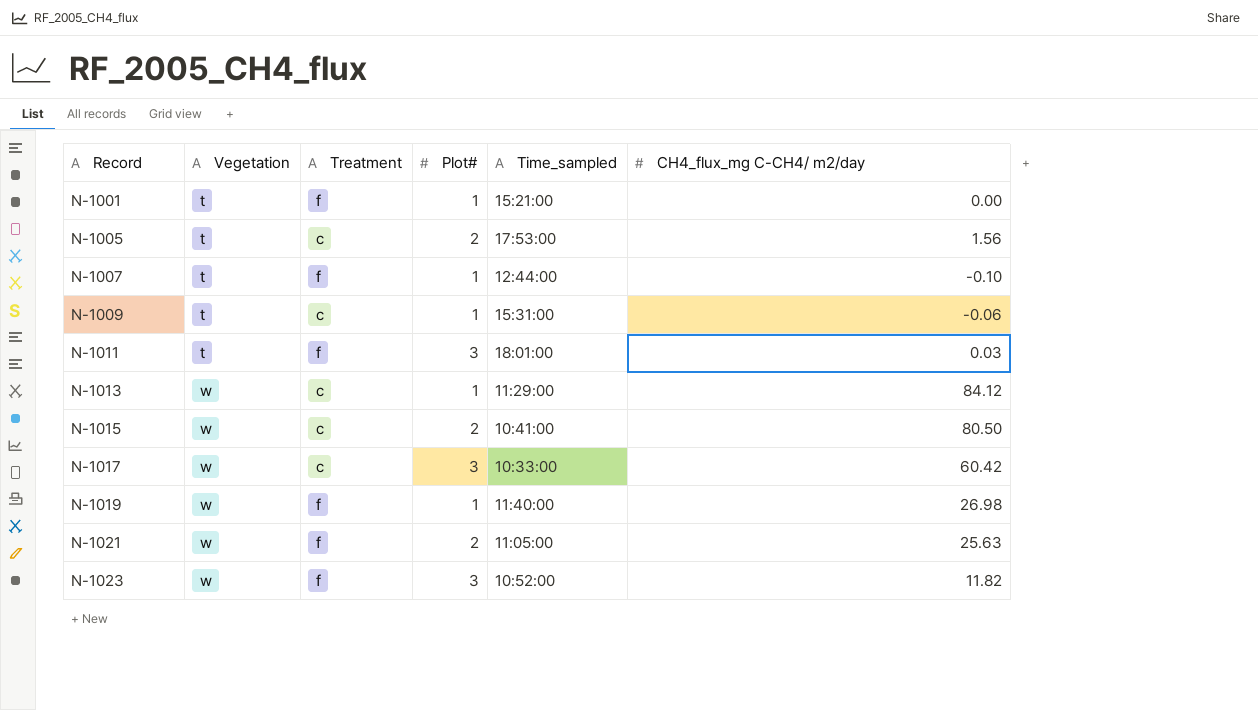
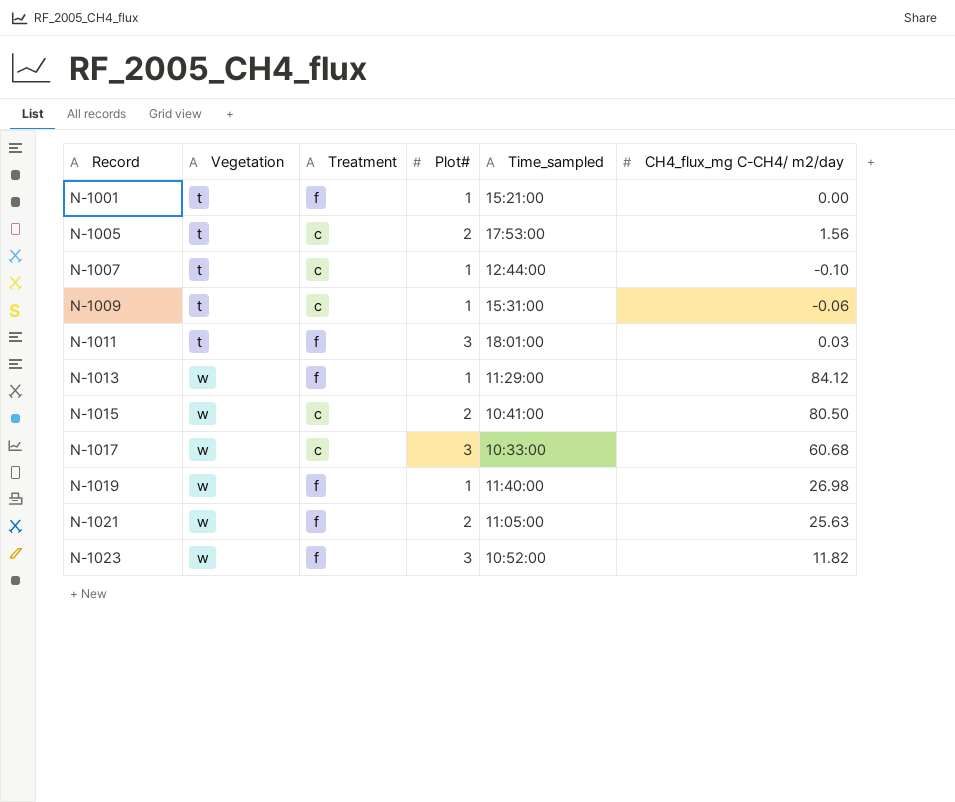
N-1007 | Treatment: f -> c
N-1013 | Treatment: c -> f
N-1017 | CH4_flux_mg C-CH4/ m2/day: 60.42 -> 60.68

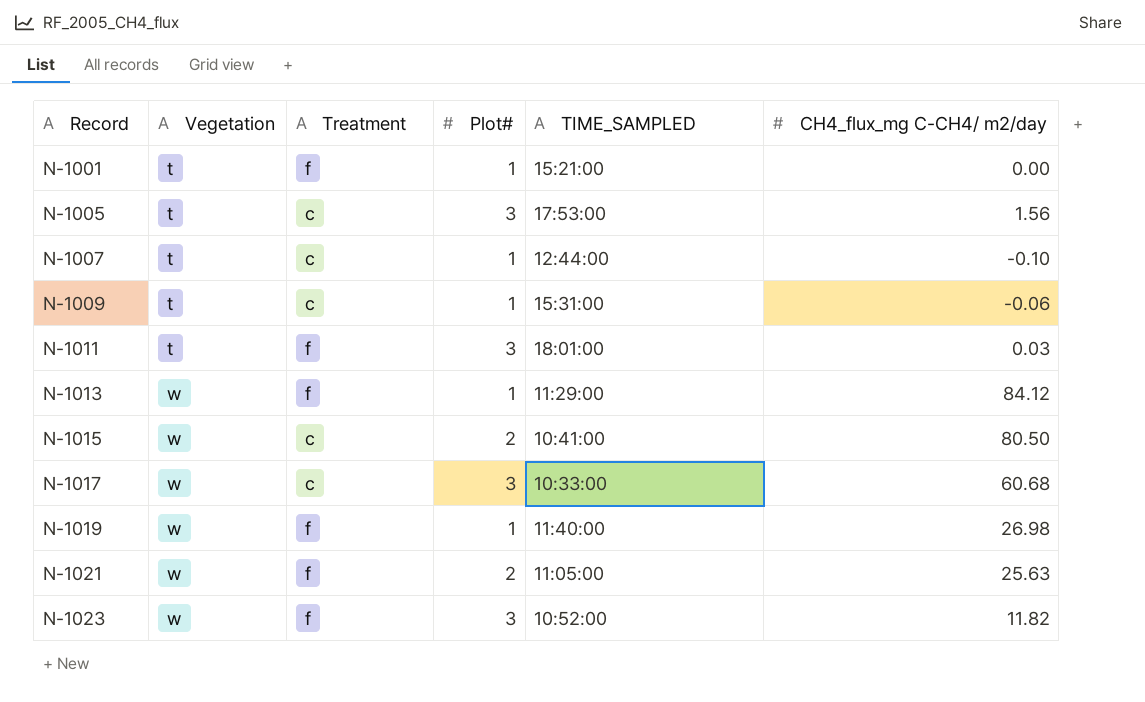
column name: Time_sampled -> TIME_SAMPLED
N-1005 | Plot#: 2 -> 3

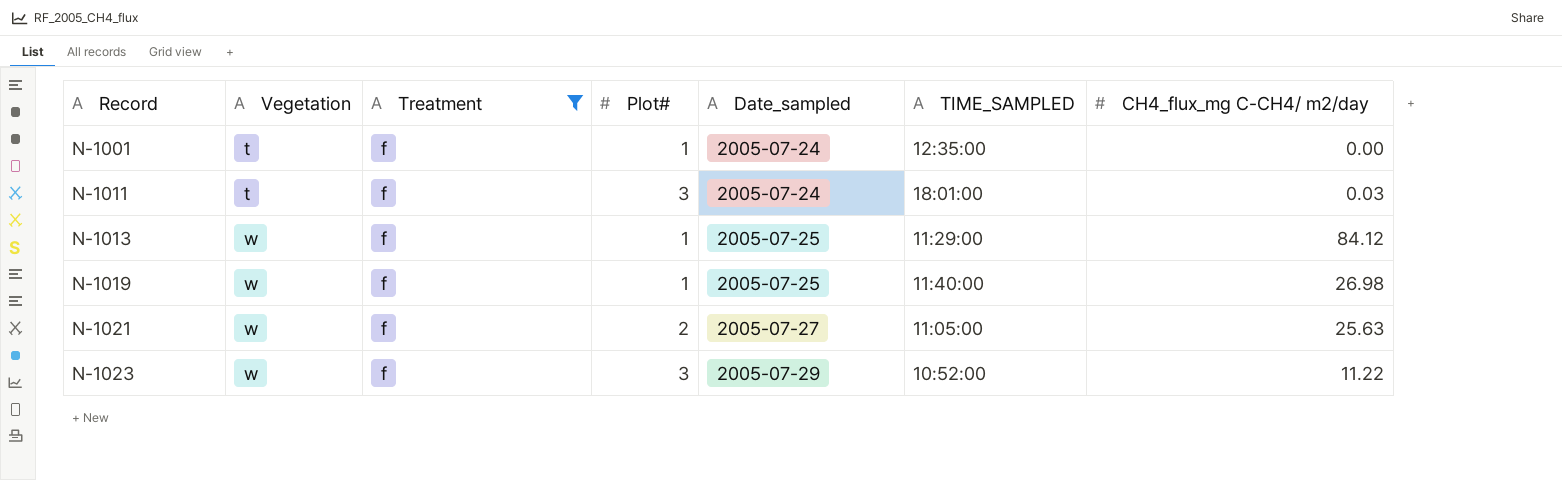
filter: none -> Treatment = f
column Date_sampled | position: none -> 5
N-1001 | TIME_SAMPLED: 15:21:00 -> 12:35:00
N-1023 | CH4_flux_mg C-CH4/ m2/day: 11.82 -> 11.22

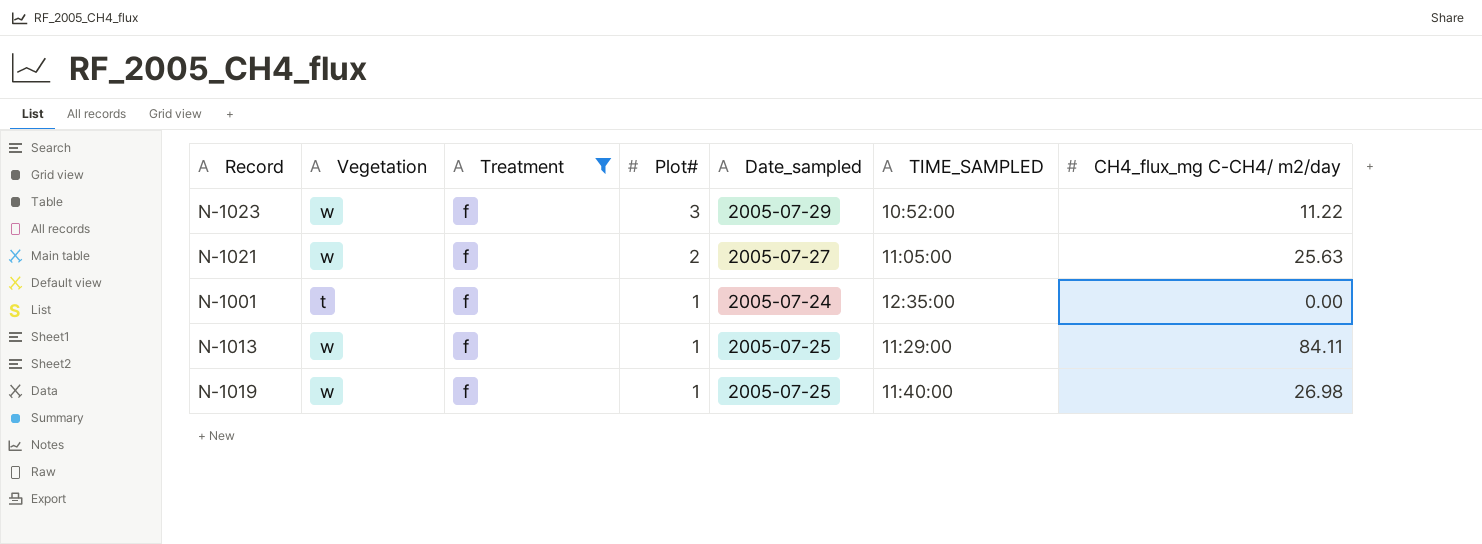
row order: Record ascending -> Plot# descending
row N-1011: t | f | 3 | 2005-07-24 | 18:01:00 | 0.03 -> none
N-1013 | CH4_flux_mg C-CH4/ m2/day: 84.12 -> 84.11

